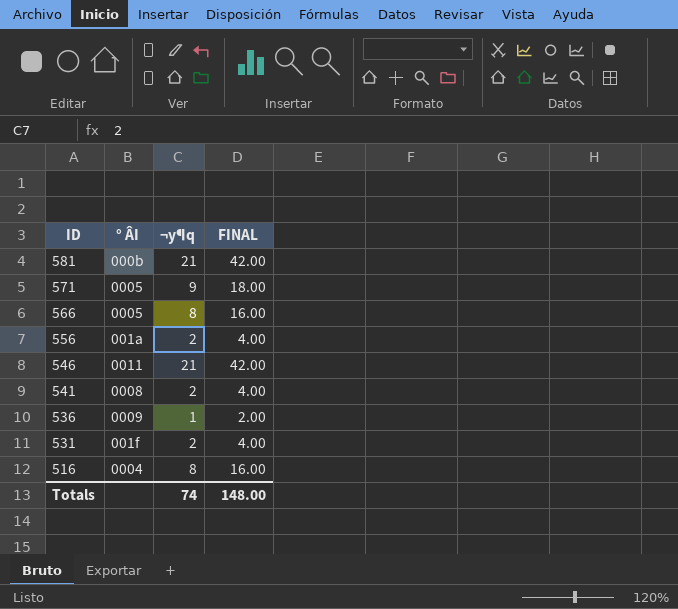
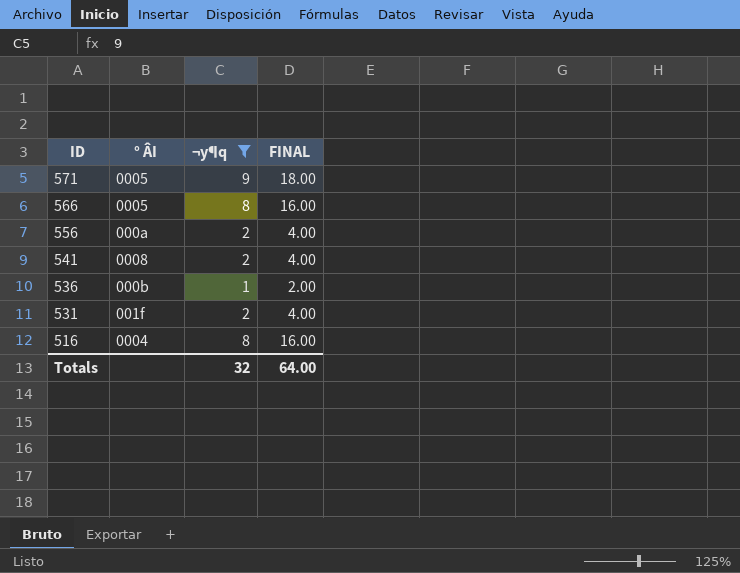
filter: none -> ¬y¶q != 21
556 | ° ÂI: 001a -> 000a
536 | ° ÂI: 0009 -> 000b
Totals | ¬y¶q: 74 -> 32
Totals | FINAL: 148.00 -> 64.00

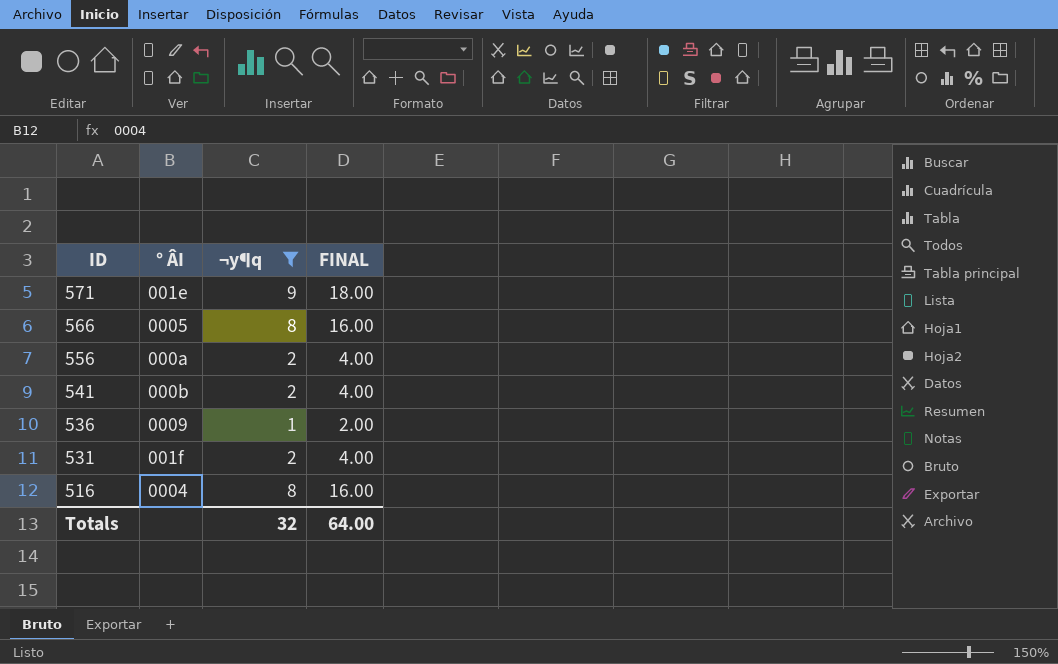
571 | ° ÂI: 0005 -> 001e
541 | ° ÂI: 0008 -> 000b
536 | ° ÂI: 000b -> 0009

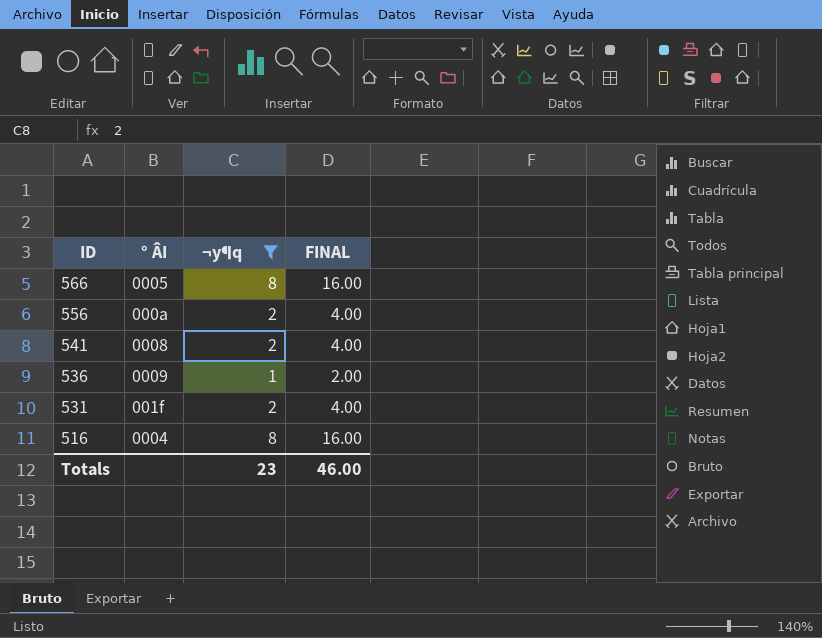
row 571: 001e | 9 | 18.00 -> none
541 | ° ÂI: 000b -> 0008
Totals | ¬y¶q: 32 -> 23
Totals | FINAL: 64.00 -> 46.00

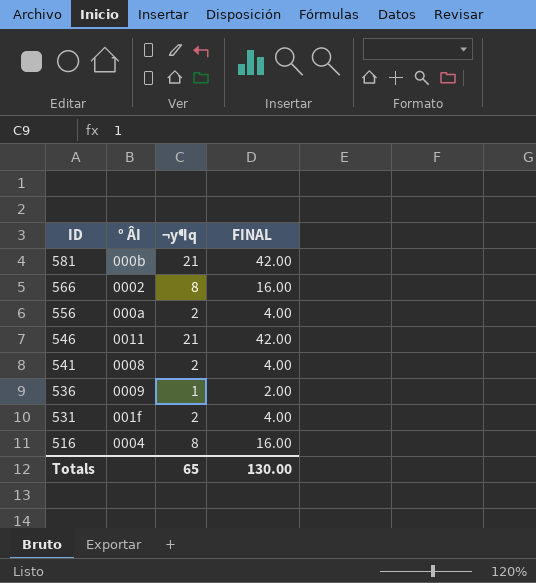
filter: ¬y¶q != 21 -> none
566 | ° ÂI: 0005 -> 0002
Totals | ¬y¶q: 23 -> 65
Totals | FINAL: 46.00 -> 130.00

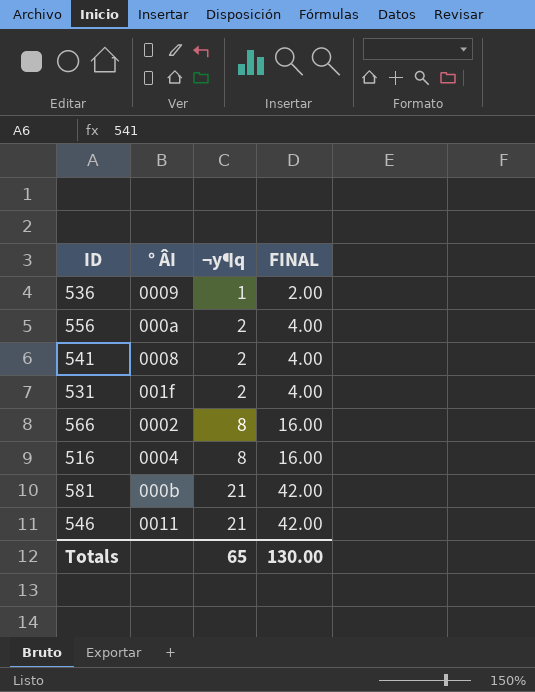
row order: ID descending -> ¬y¶q ascending

